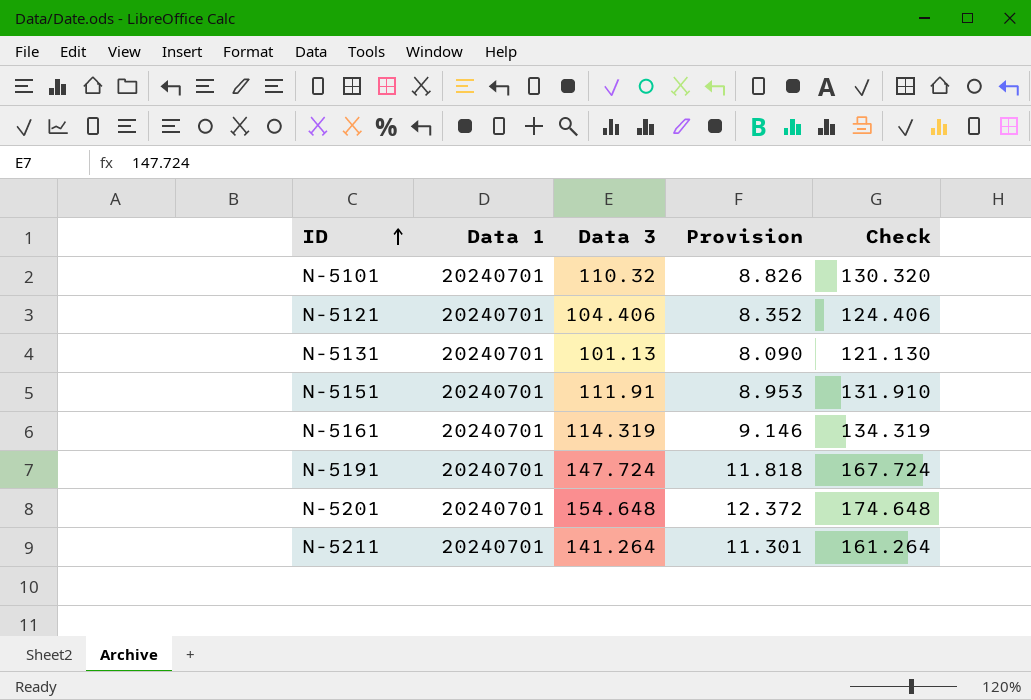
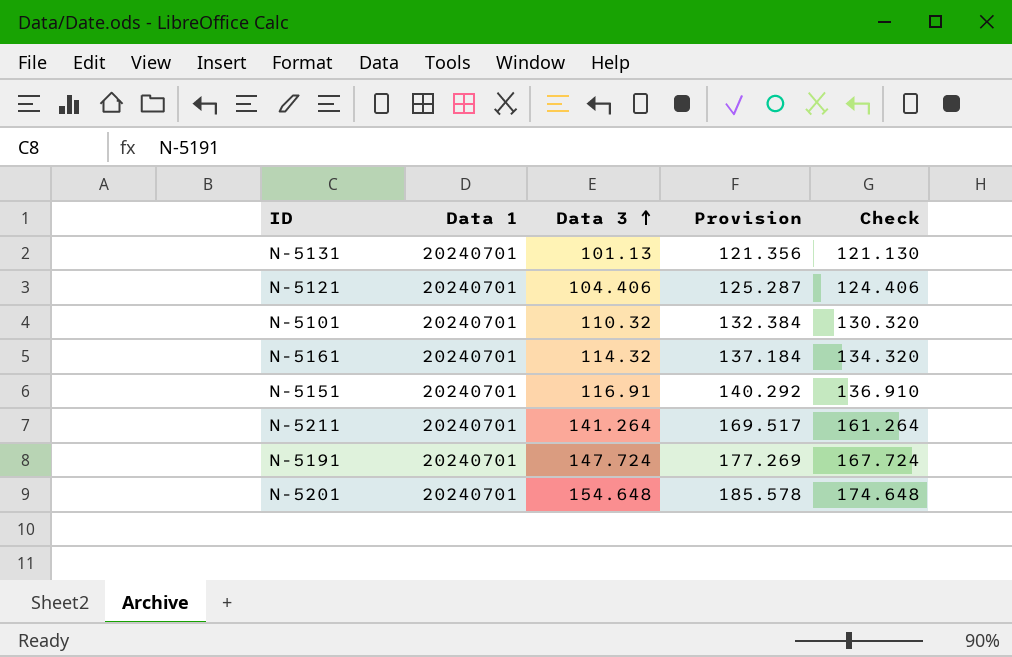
row order: ID ascending -> Data 3 ascending
column Provision | formula: [Data 3] * 0.08 -> [Data 3] * 1.2
N-5161 | Data 3: 114.319 -> 114.32
N-5161 | Check: 134.319 -> 134.320
N-5151 | Data 3: 111.91 -> 116.91
N-5151 | Check: 131.910 -> 136.910

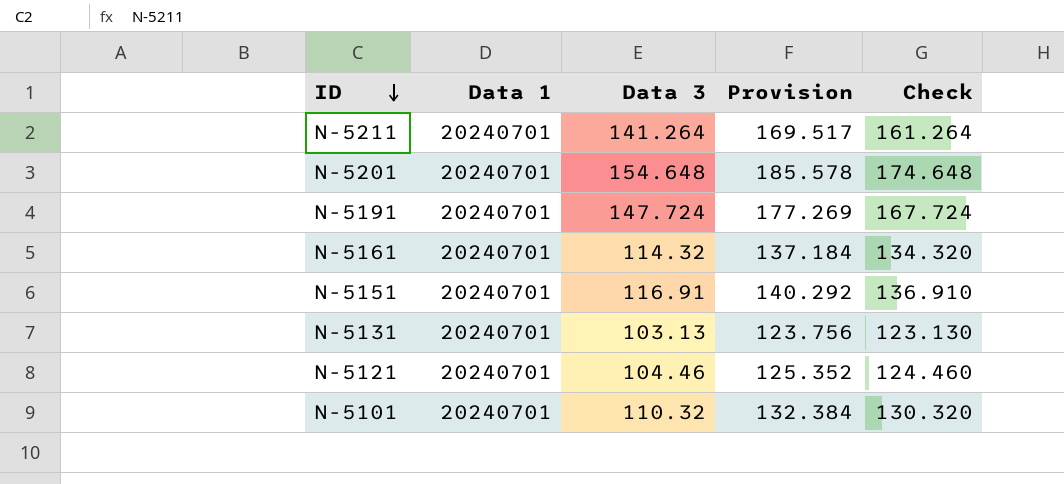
row order: Data 3 ascending -> ID descending
N-5131 | Data 3: 101.13 -> 103.13
N-5131 | Provision: 121.356 -> 123.756
N-5131 | Check: 121.130 -> 123.130
N-5121 | Data 3: 104.406 -> 104.46
N-5121 | Provision: 125.287 -> 125.352
N-5121 | Check: 124.406 -> 124.460

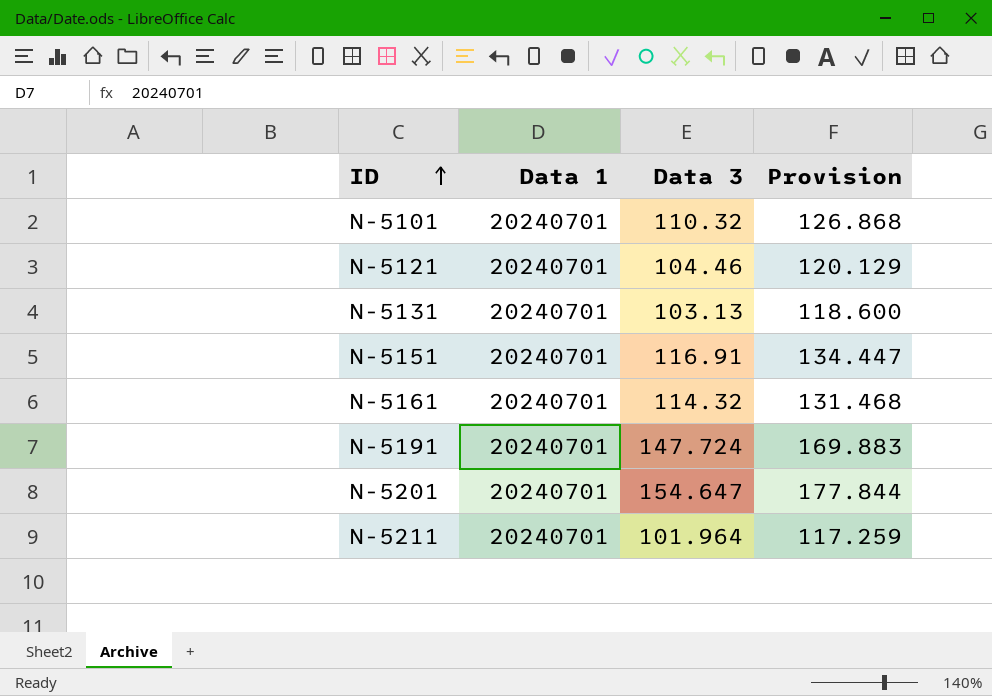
row order: ID descending -> ID ascending
column Check | formula: [Data 3] + 20 -> none
column Provision | formula: [Data 3] * 1.2 -> [Data 3] * 1.15
N-5201 | Data 3: 154.648 -> 154.647
N-5211 | Data 3: 141.264 -> 101.964

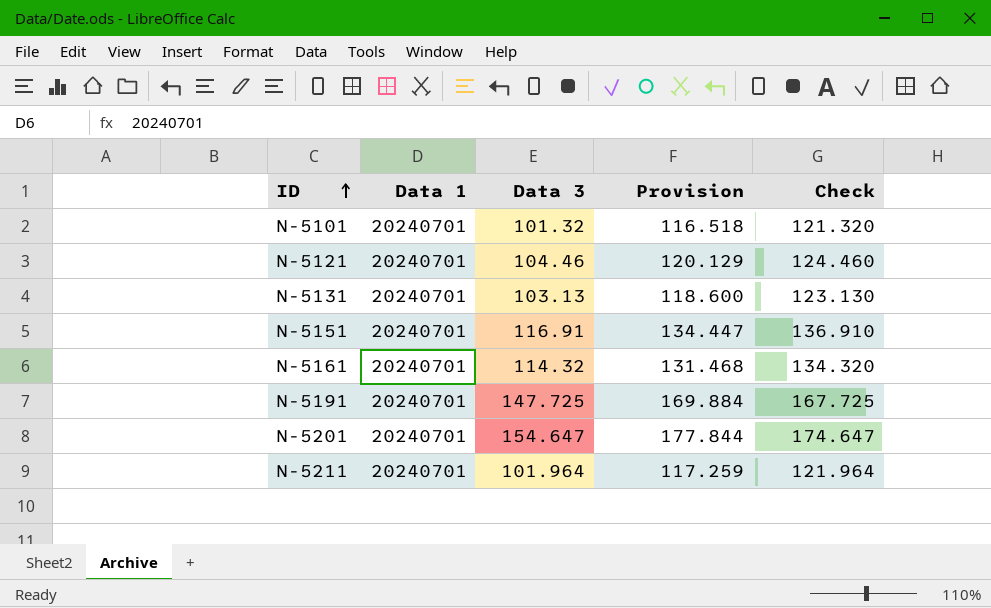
column Check | formula: none -> [Data 3] + 20
N-5101 | Data 3: 110.32 -> 101.32
N-5101 | Provision: 126.868 -> 116.518
N-5191 | Data 3: 147.724 -> 147.725
N-5191 | Provision: 169.883 -> 169.884

